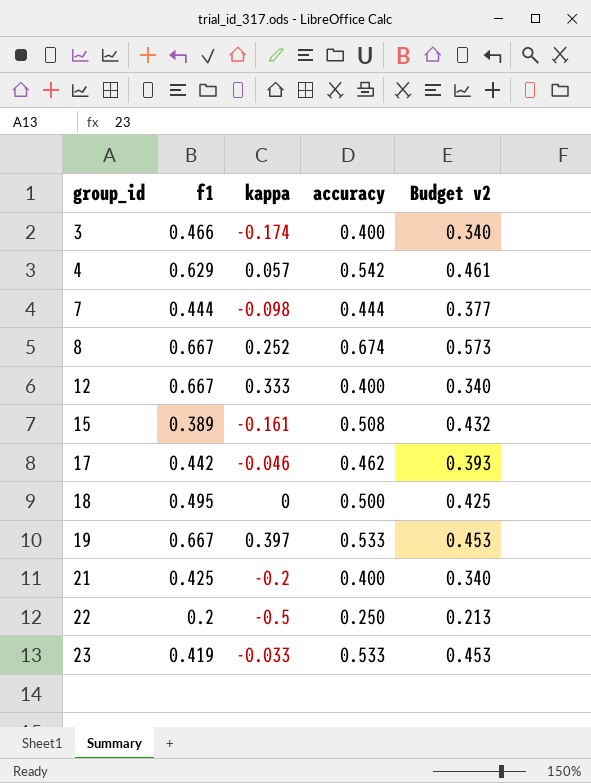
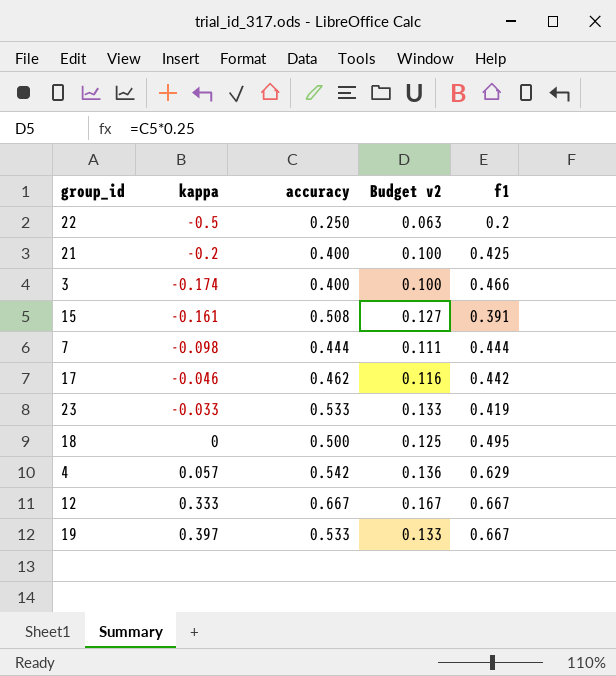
row order: group_id ascending -> kappa ascending
column Budget v2 | formula: [accuracy] * 0.85 -> [accuracy] * 0.25
column f1 | position: 2 -> 5
row 8: 0.667 | 0.252 | 0.674 | 0.573 -> none
15 | f1: 0.389 -> 0.391
12 | accuracy: 0.400 -> 0.667

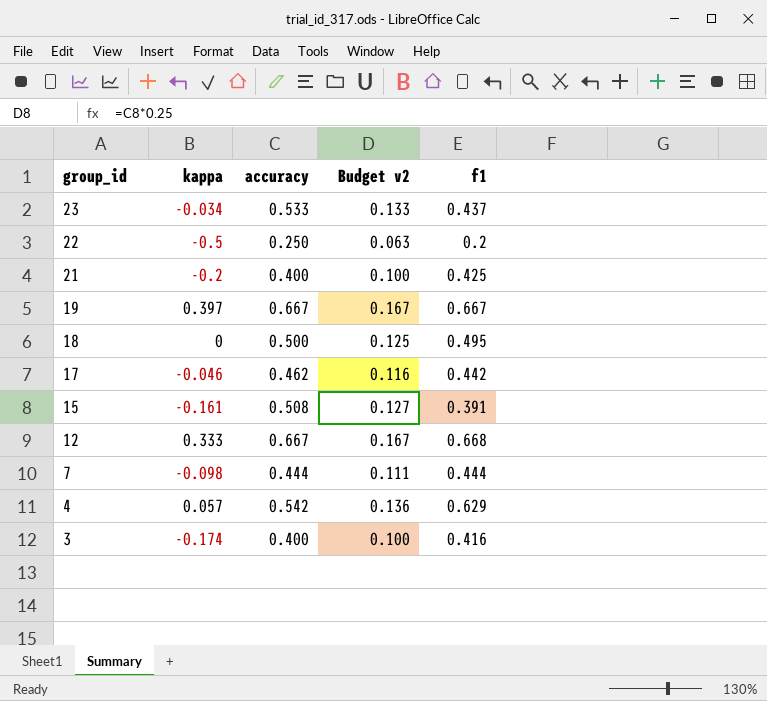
row order: kappa ascending -> group_id descending
23 | kappa: -0.033 -> -0.034
23 | f1: 0.419 -> 0.437
19 | accuracy: 0.533 -> 0.667
19 | Budget v2: 0.133 -> 0.167
12 | f1: 0.667 -> 0.668
3 | f1: 0.466 -> 0.416

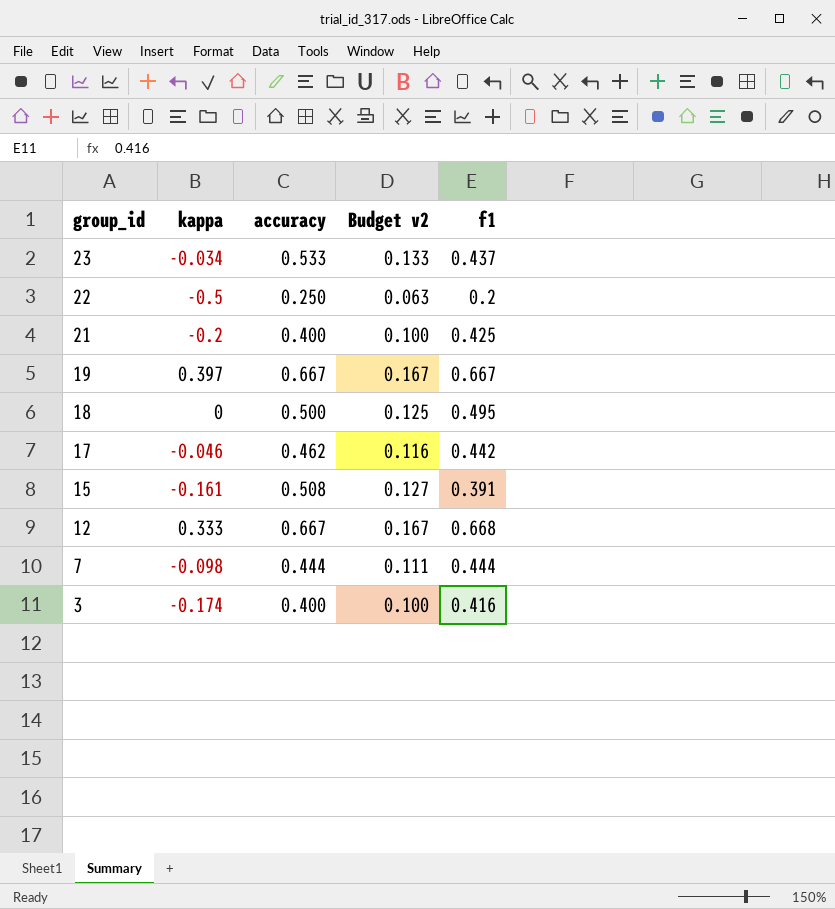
row 4: 0.057 | 0.542 | 0.136 | 0.629 -> none

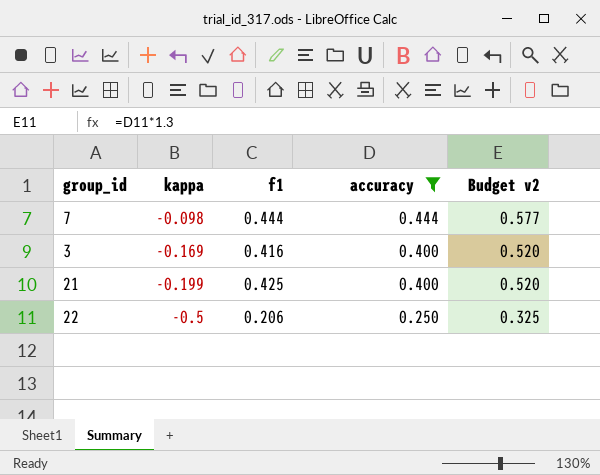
filter: none -> accuracy <= 0.444
row order: group_id descending -> kappa descending
column f1 | position: 5 -> 3
column Budget v2 | formula: [accuracy] * 0.25 -> [accuracy] * 1.3
3 | kappa: -0.174 -> -0.169
21 | kappa: -0.2 -> -0.199
22 | f1: 0.2 -> 0.206

